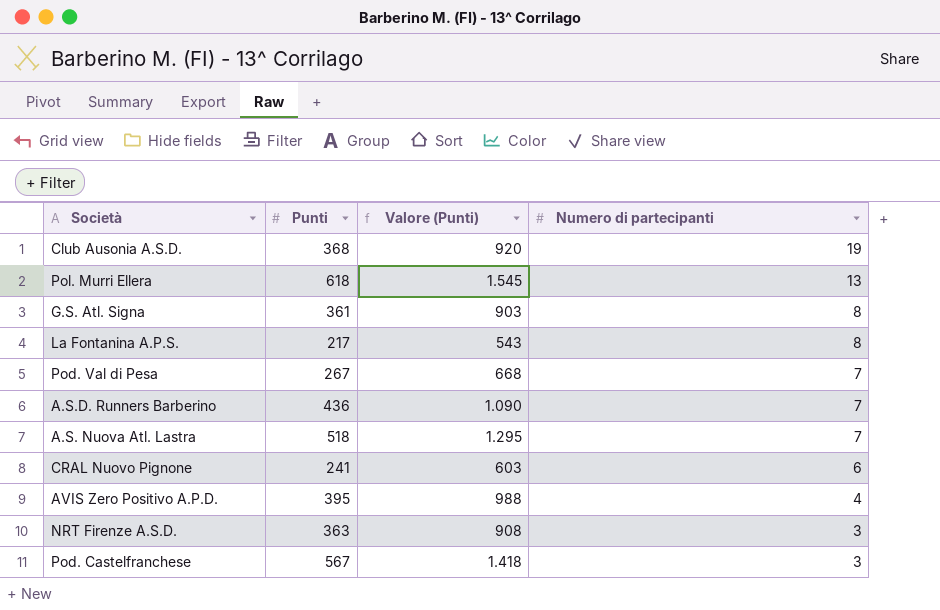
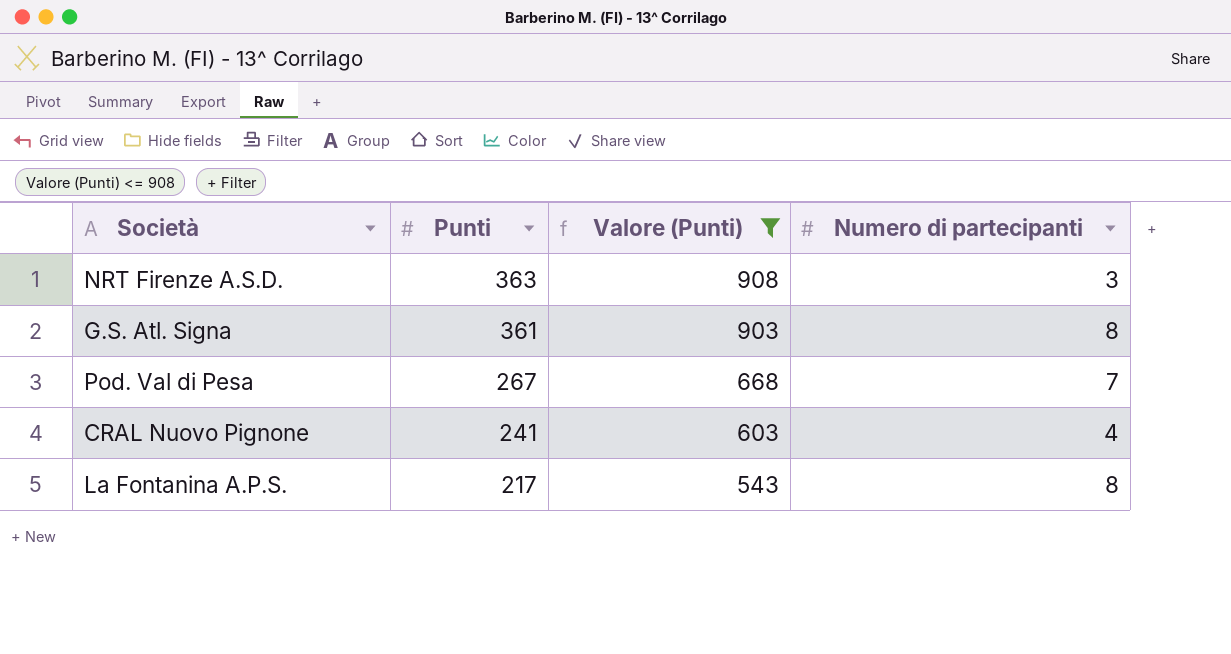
filter: none -> Valore (Punti) <= 908
row order: Numero di partecipanti descending -> Punti descending
CRAL Nuovo Pignone | Numero di partecipanti: 6 -> 4

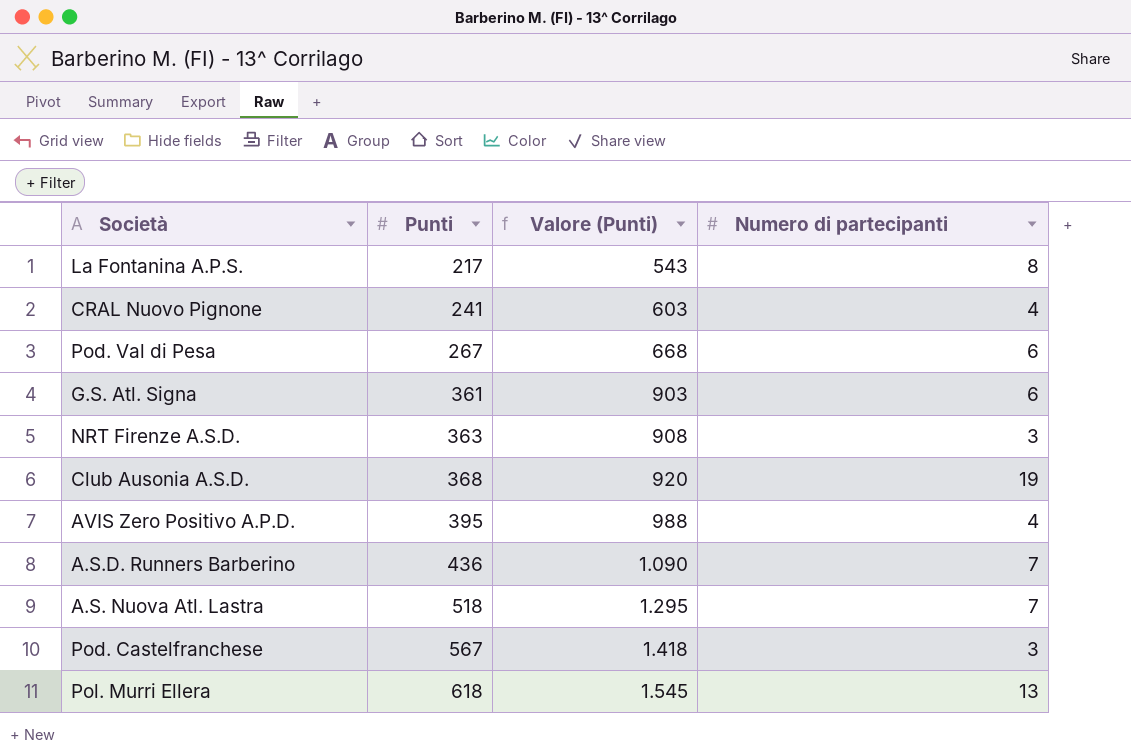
filter: Valore (Punti) <= 908 -> none
row order: Punti descending -> Punti ascending
Pod. Val di Pesa | Numero di partecipanti: 7 -> 6
G.S. Atl. Signa | Numero di partecipanti: 8 -> 6

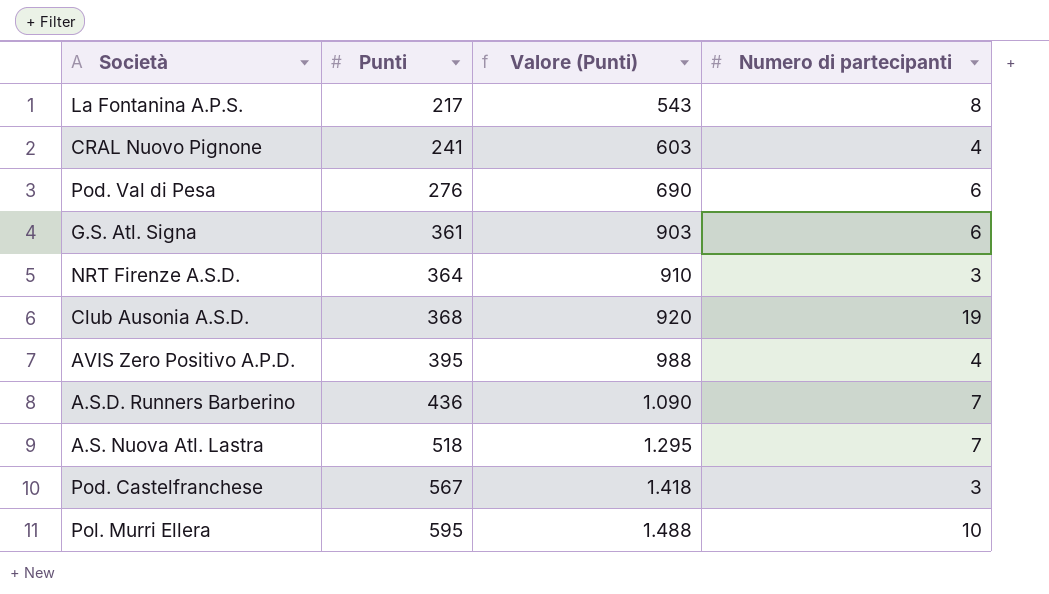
Pod. Val di Pesa | Punti: 267 -> 276
Pod. Val di Pesa | Valore (Punti): 668 -> 690
NRT Firenze A.S.D. | Punti: 363 -> 364
NRT Firenze A.S.D. | Valore (Punti): 908 -> 910
Pol. Murri Ellera | Punti: 618 -> 595
Pol. Murri Ellera | Valore (Punti): 1.545 -> 1.488
Pol. Murri Ellera | Numero di partecipanti: 13 -> 10

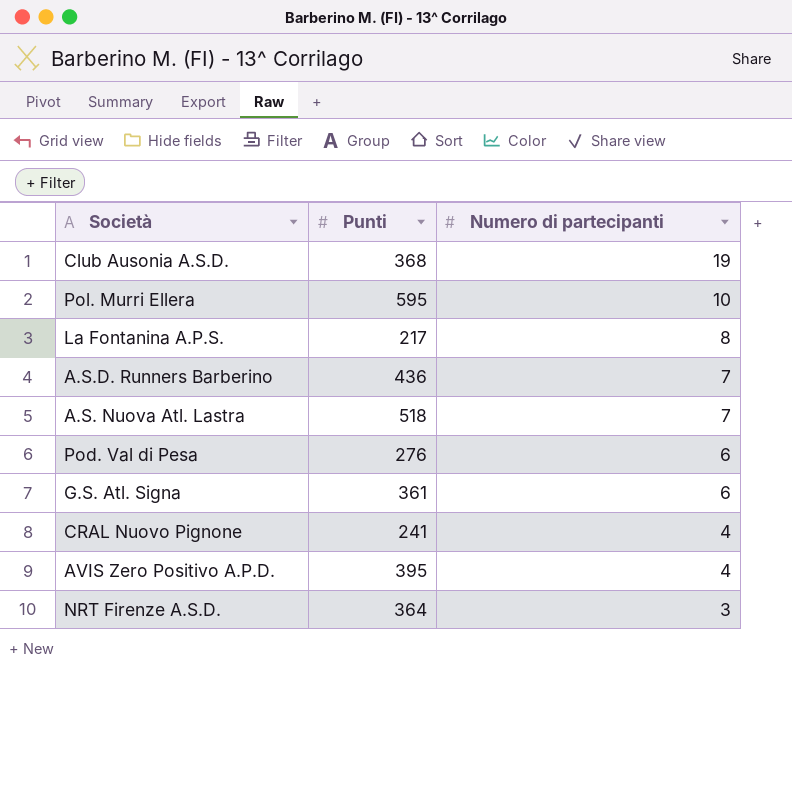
row order: Punti ascending -> Numero di partecipanti descending
column Valore (Punti) | formula: [Punti] * 2,5 -> none
row Pod. Castelfranchese: 567 | 1.418 | 3 -> none

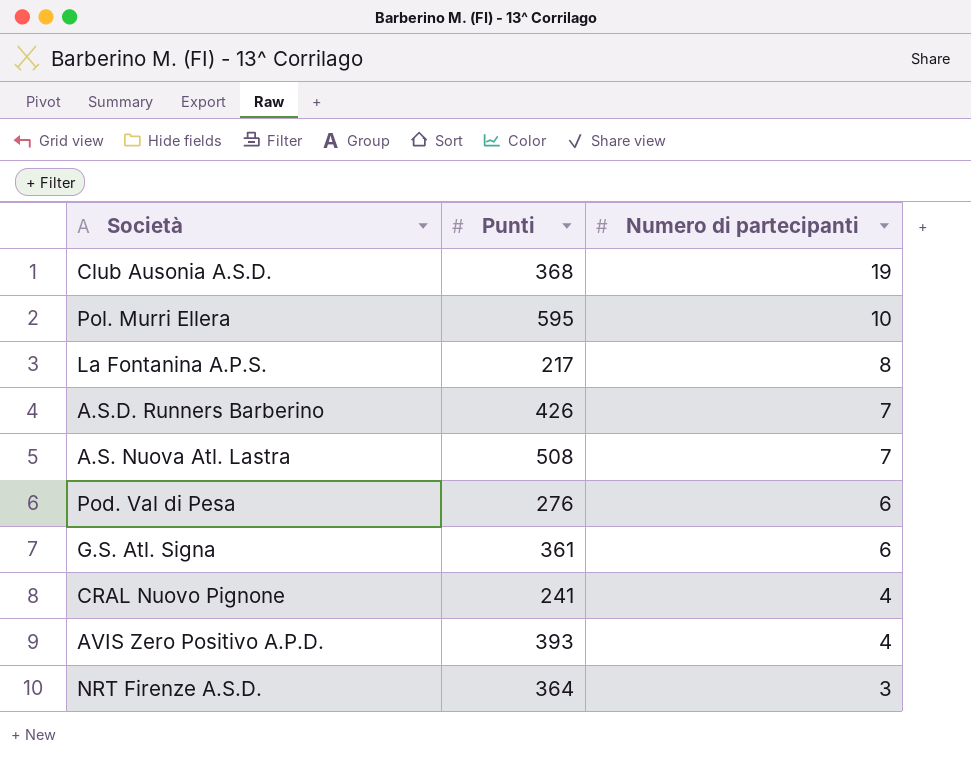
A.S.D. Runners Barberino | Punti: 436 -> 426
A.S. Nuova Atl. Lastra | Punti: 518 -> 508
AVIS Zero Positivo A.P.D. | Punti: 395 -> 393

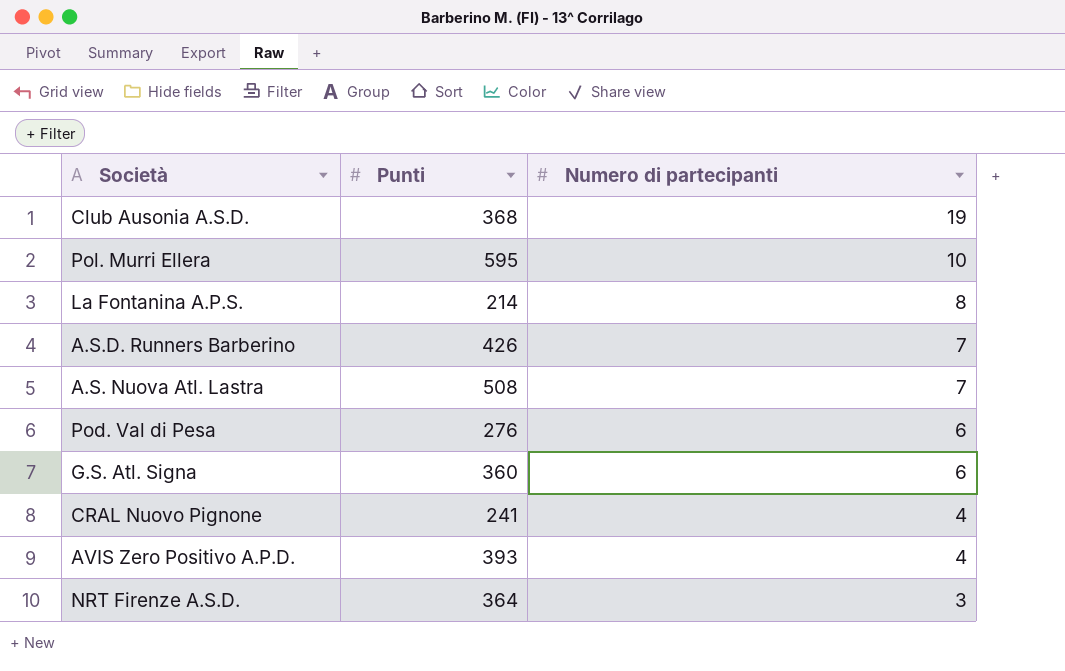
La Fontanina A.P.S. | Punti: 217 -> 214
G.S. Atl. Signa | Punti: 361 -> 360

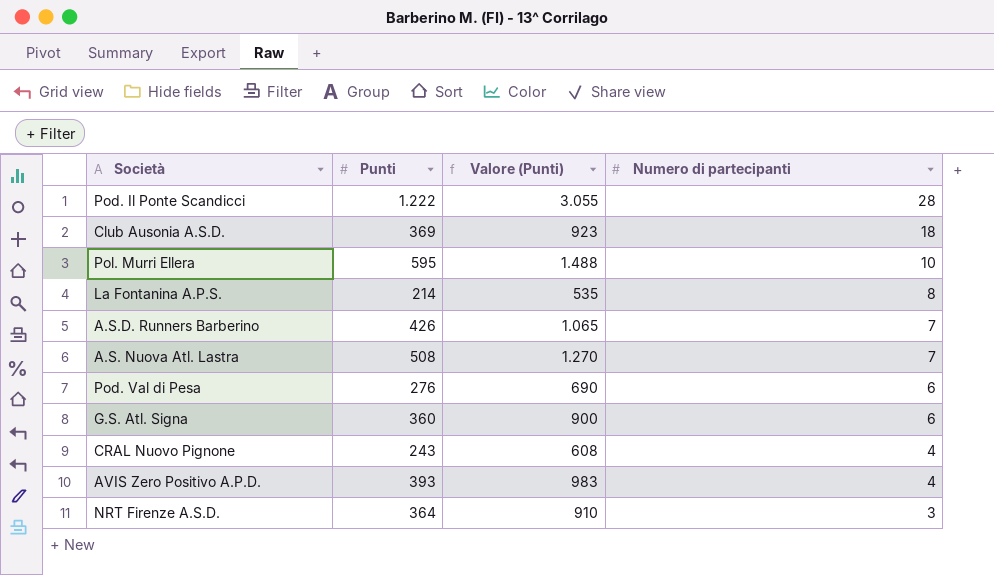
column Valore (Punti) | formula: none -> [Punti] * 2,5
row Pod. Il Ponte Scandicci: none -> 1.222 | 3.055 | 28
Club Ausonia A.S.D. | Punti: 368 -> 369
Club Ausonia A.S.D. | Numero di partecipanti: 19 -> 18
CRAL Nuovo Pignone | Punti: 241 -> 243

